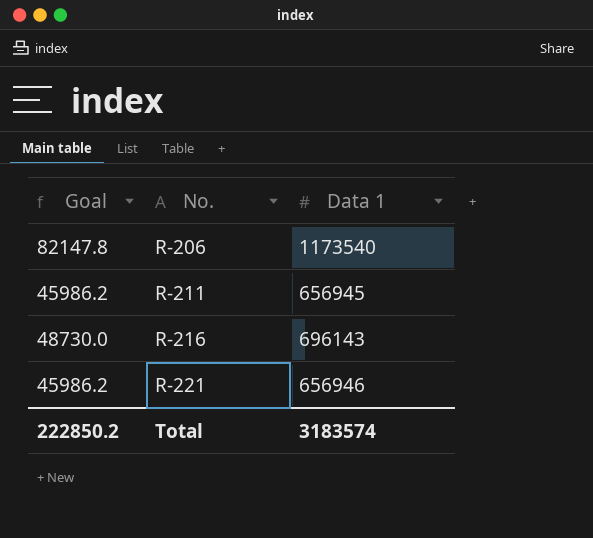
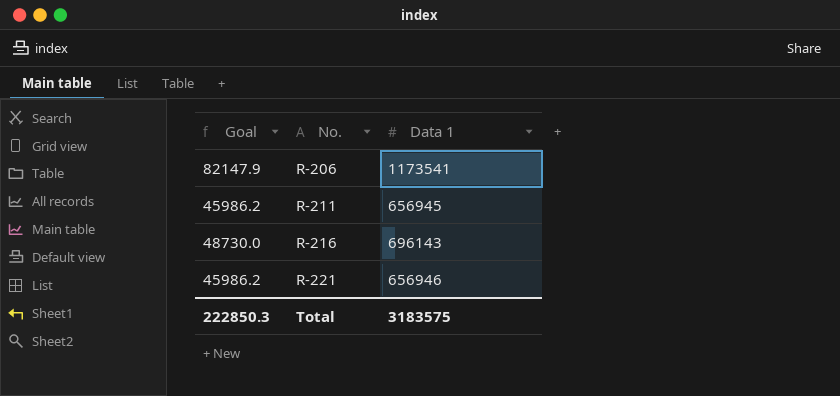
R-206 | Goal: 82147.8 -> 82147.9
R-206 | Data 1: 1173540 -> 1173541
Total | Goal: 222850.2 -> 222850.3
Total | Data 1: 3183574 -> 3183575

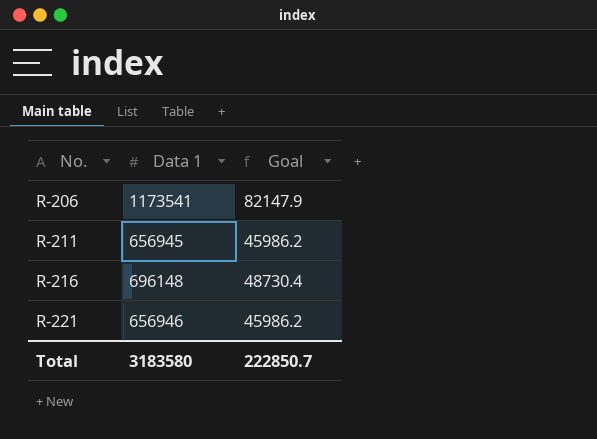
column Goal | position: 1 -> 3
R-216 | Data 1: 696143 -> 696148
R-216 | Goal: 48730.0 -> 48730.4
Total | Data 1: 3183575 -> 3183580
Total | Goal: 222850.3 -> 222850.7

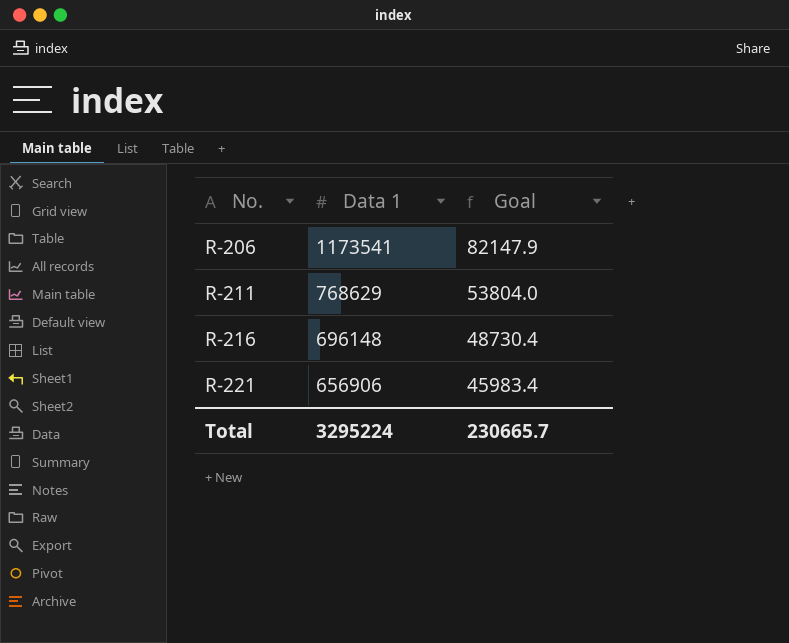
R-211 | Data 1: 656945 -> 768629
R-211 | Goal: 45986.2 -> 53804.0
R-221 | Data 1: 656946 -> 656906
R-221 | Goal: 45986.2 -> 45983.4
Total | Data 1: 3183580 -> 3295224
Total | Goal: 222850.7 -> 230665.7

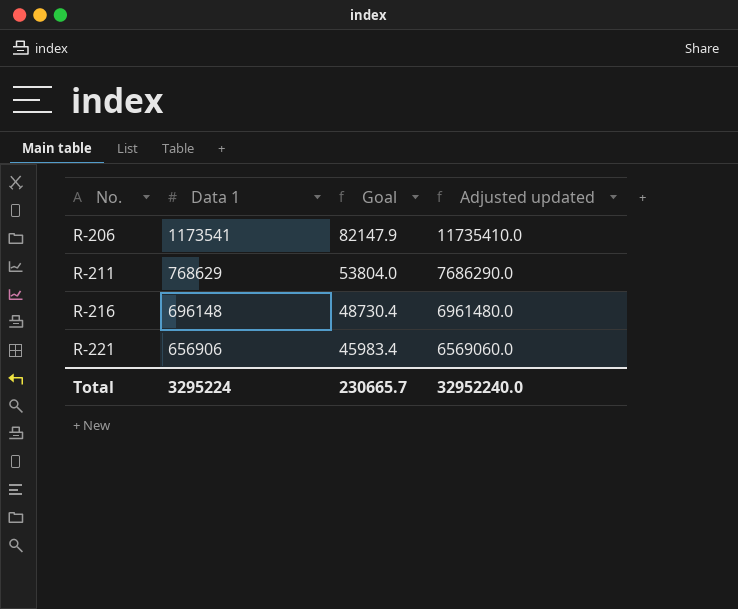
column Adjusted updated | formula: none -> [Data 1] * 10

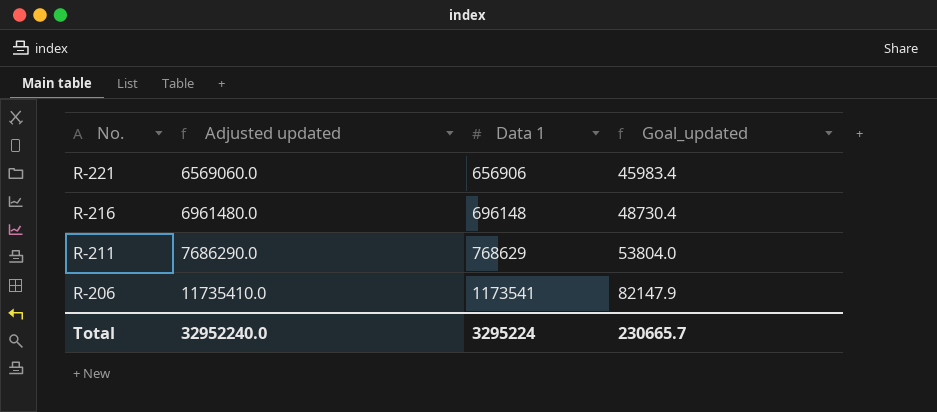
row order: No. ascending -> No. descending
column Adjusted updated | position: 4 -> 2
column name: Goal -> Goal_updated

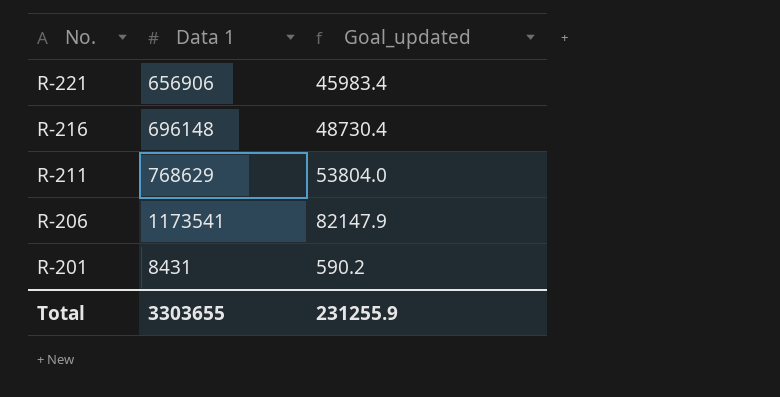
column Adjusted updated | formula: [Data 1] * 10 -> none
row R-201: none -> 8431 | 590.2
Total | Data 1: 3295224 -> 3303655
Total | Goal_updated: 230665.7 -> 231255.9

